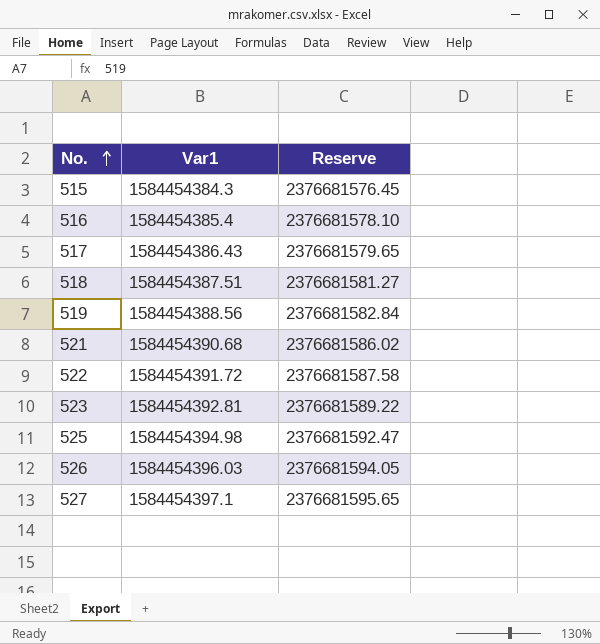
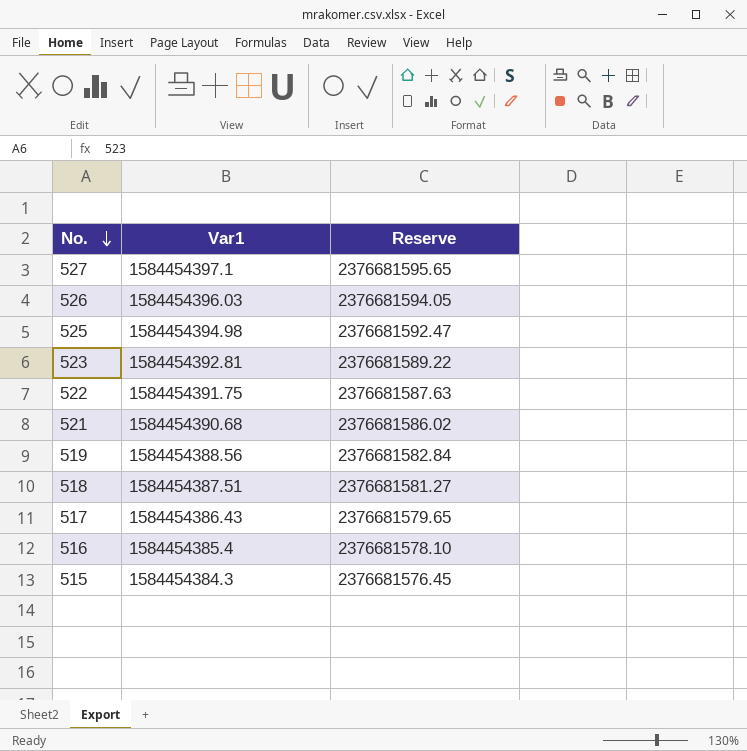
row order: No. ascending -> No. descending
522 | Var1: 1584454391.72 -> 1584454391.75
522 | Reserve: 2376681587.58 -> 2376681587.63

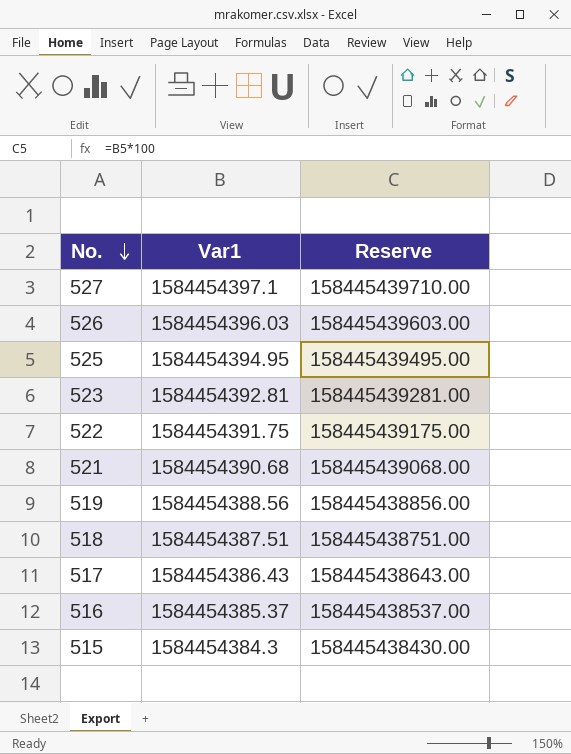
column Reserve | formula: [Var1] * 1.5 -> [Var1] * 100
525 | Var1: 1584454394.98 -> 1584454394.95
516 | Var1: 1584454385.4 -> 1584454385.37

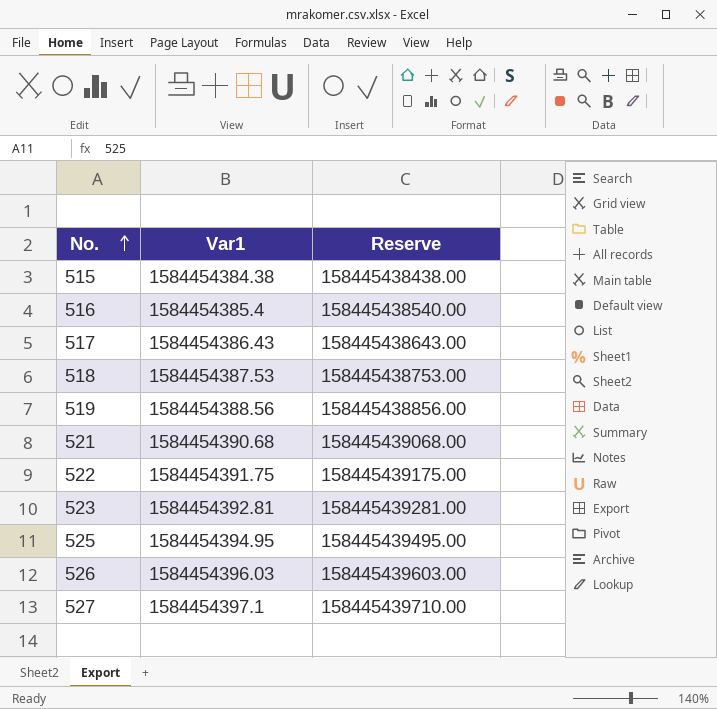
row order: No. descending -> No. ascending
515 | Var1: 1584454384.3 -> 1584454384.38
515 | Reserve: 158445438430.00 -> 158445438438.00
516 | Var1: 1584454385.37 -> 1584454385.4
516 | Reserve: 158445438537.00 -> 158445438540.00
518 | Var1: 1584454387.51 -> 1584454387.53
518 | Reserve: 158445438751.00 -> 158445438753.00

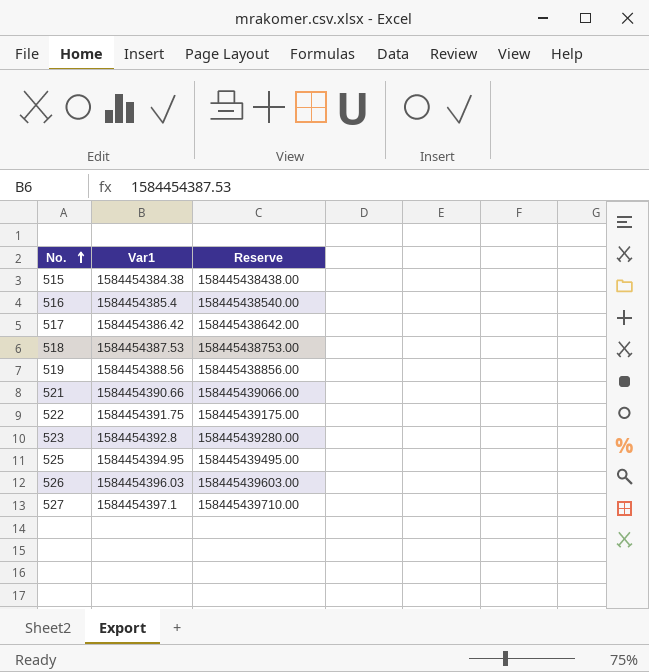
517 | Var1: 1584454386.43 -> 1584454386.42
517 | Reserve: 158445438643.00 -> 158445438642.00
521 | Var1: 1584454390.68 -> 1584454390.66
521 | Reserve: 158445439068.00 -> 158445439066.00
523 | Var1: 1584454392.81 -> 1584454392.8
523 | Reserve: 158445439281.00 -> 158445439280.00

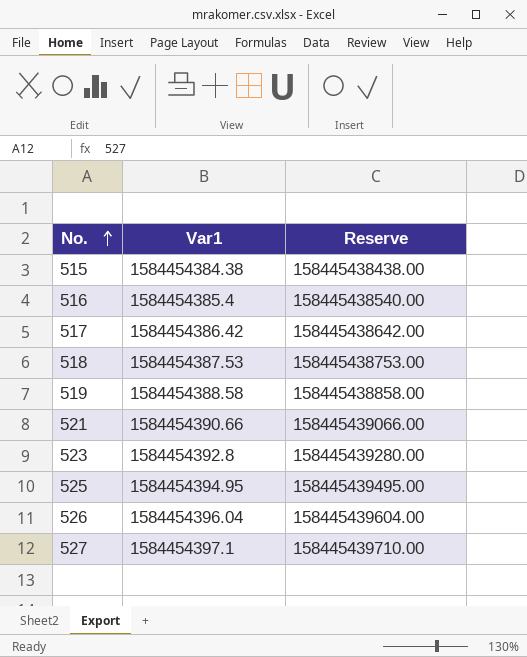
row 522: 1584454391.75 | 158445439175.00 -> none
519 | Var1: 1584454388.56 -> 1584454388.58
519 | Reserve: 158445438856.00 -> 158445438858.00
526 | Var1: 1584454396.03 -> 1584454396.04
526 | Reserve: 158445439603.00 -> 158445439604.00

